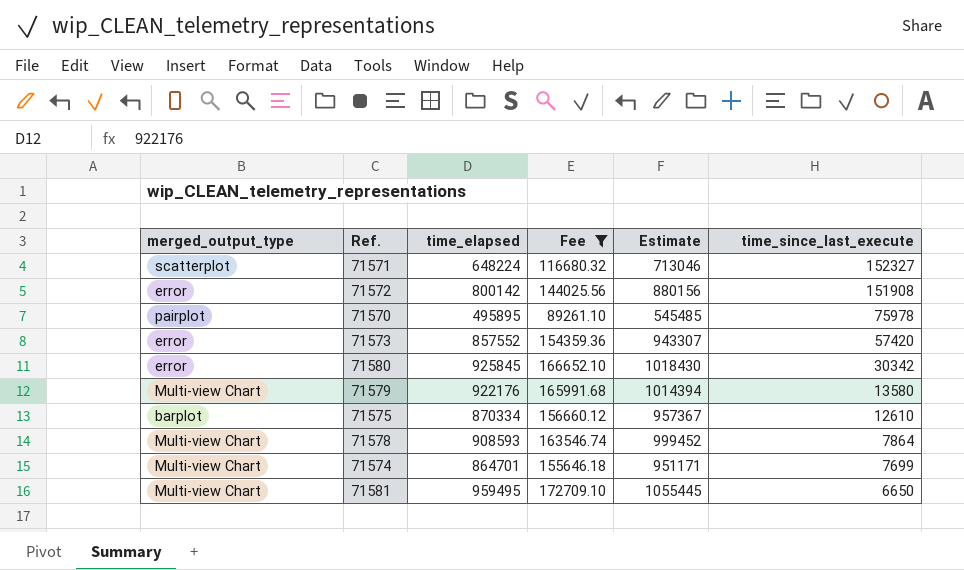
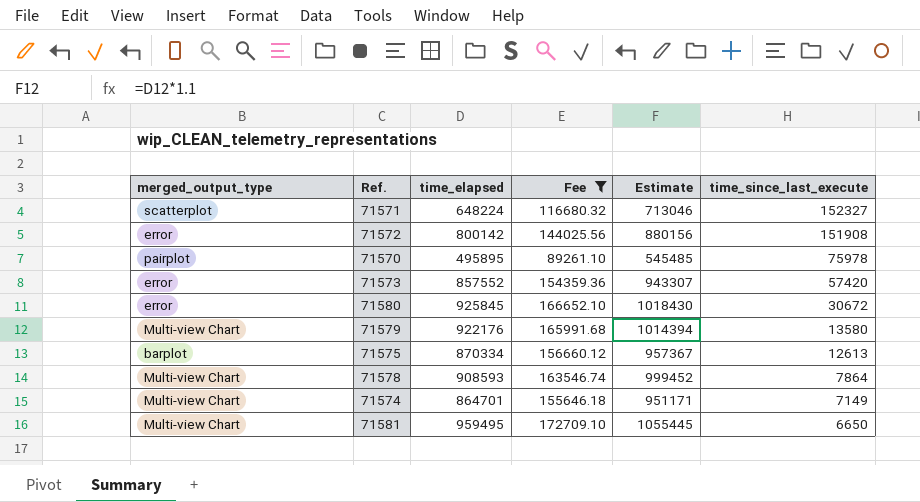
71580 | time_since_last_execute: 30342 -> 30672
71575 | time_since_last_execute: 12610 -> 12613
71574 | time_since_last_execute: 7699 -> 7149

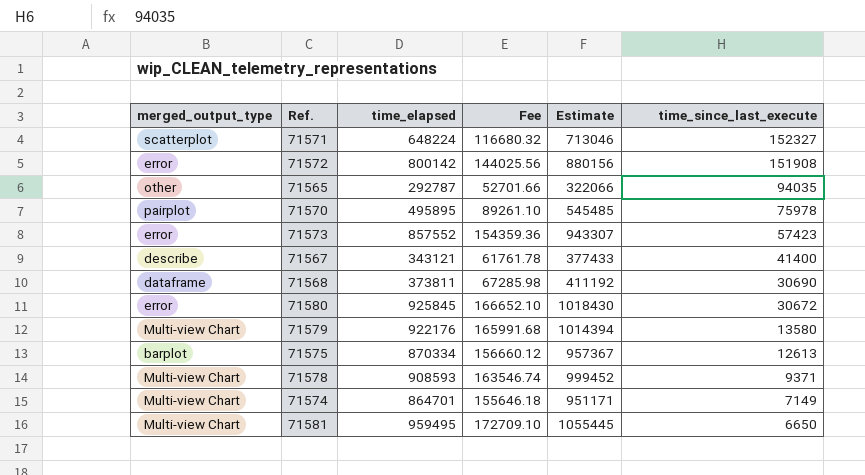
filter: Fee >= 89261.10 -> none
71573 | time_since_last_execute: 57420 -> 57423
71578 | time_since_last_execute: 7864 -> 9371

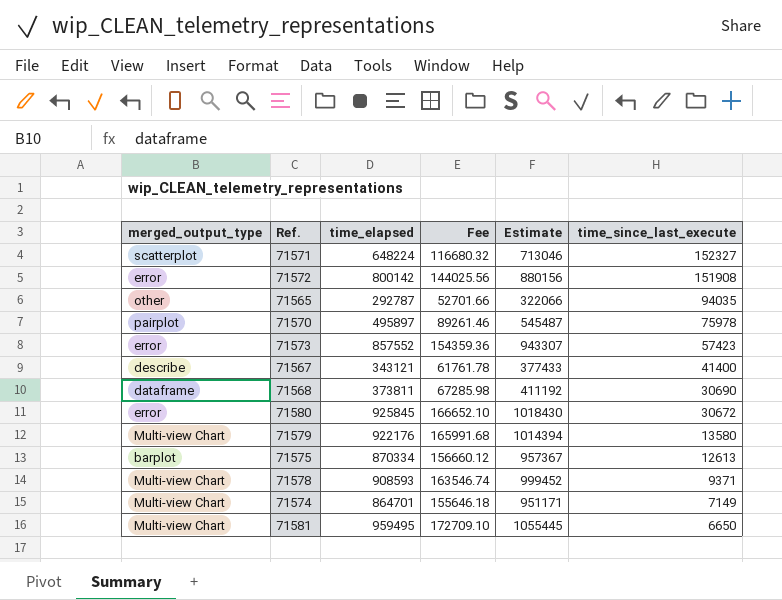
71570 | time_elapsed: 495895 -> 495897
71570 | Fee: 89261.10 -> 89261.46
71570 | Estimate: 545485 -> 545487

